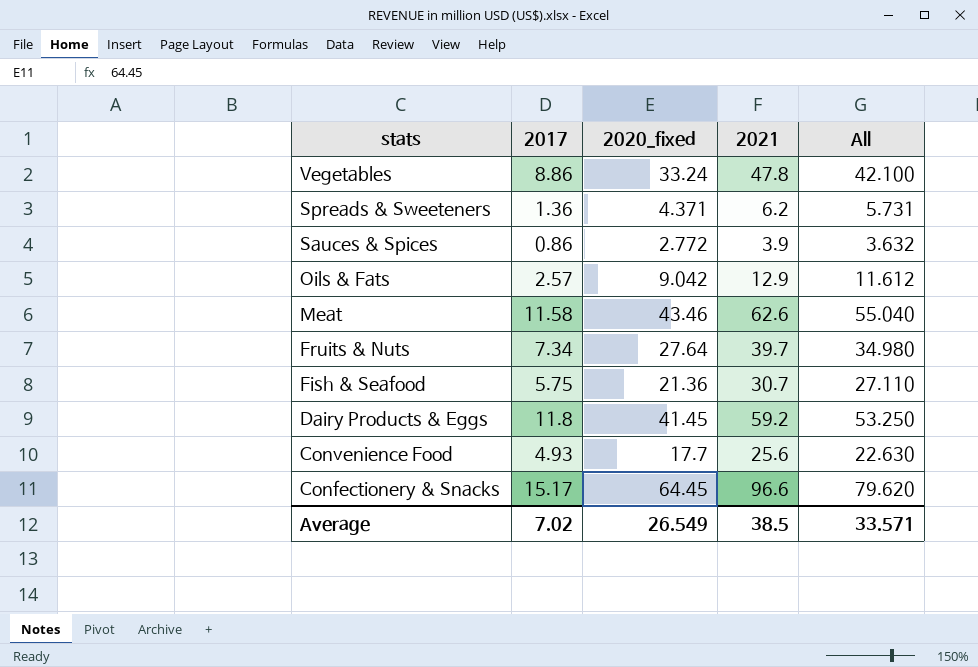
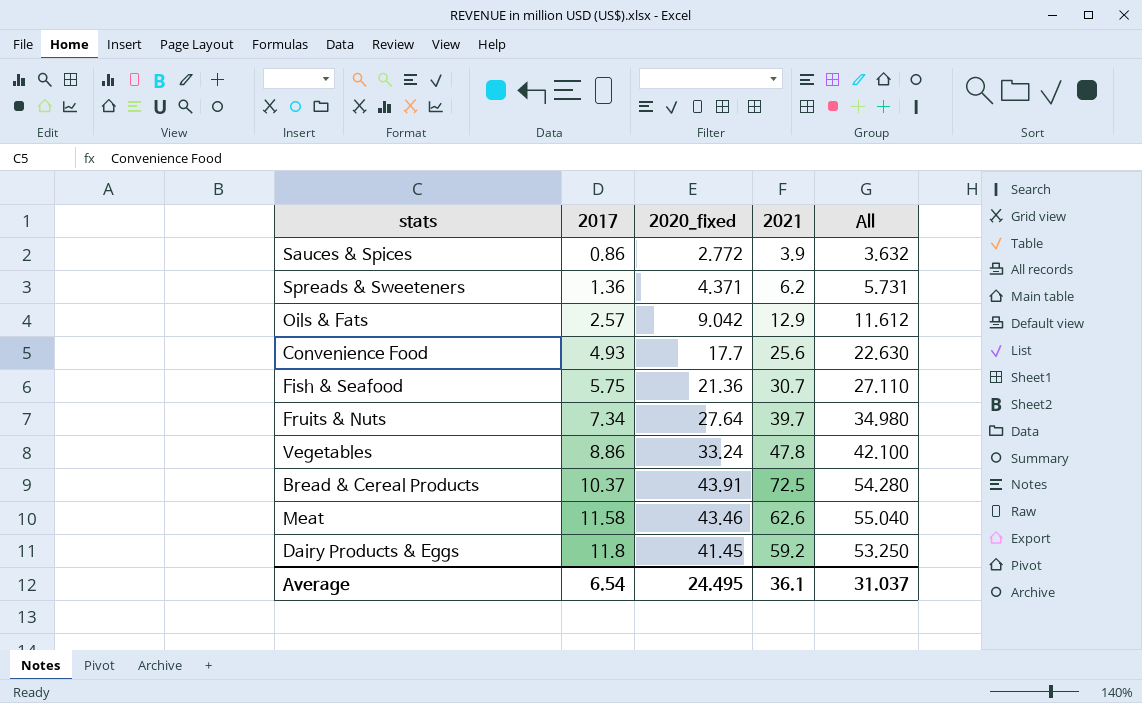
row order: stats descending -> 2017 ascending
row Confectionery & Snacks: 15.17 | 64.45 | 96.6 | 79.620 -> none
row Bread & Cereal Products: none -> 10.37 | 43.91 | 72.5 | 54.280
Average | 2017: 7.02 -> 6.54
Average | 2020_fixed: 26.549 -> 24.495
Average | 2021: 38.5 -> 36.1
Average | All: 33.571 -> 31.037

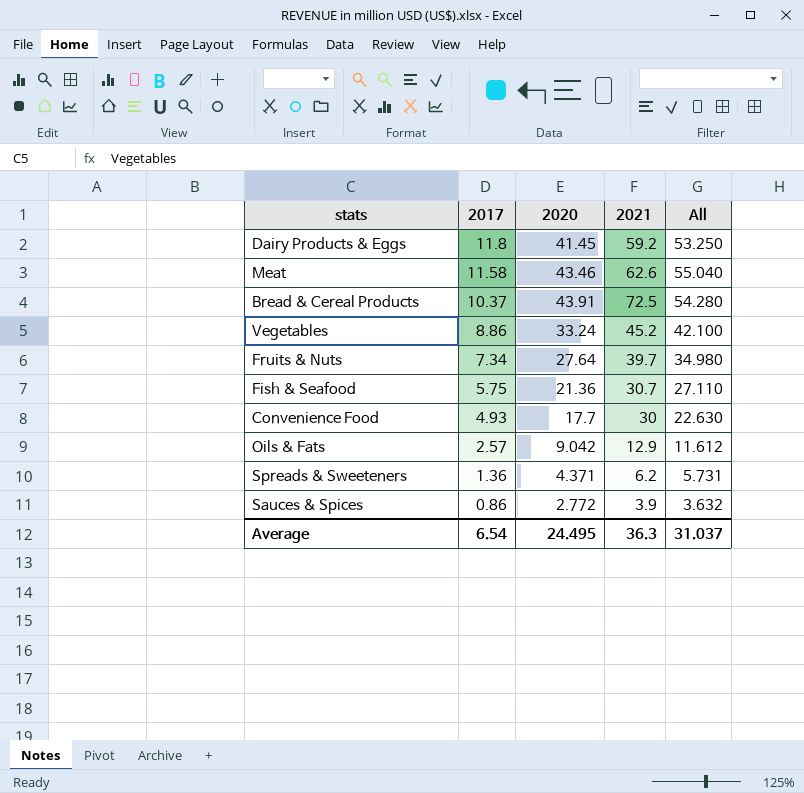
row order: 2017 ascending -> 2017 descending
column name: 2020_fixed -> 2020
Vegetables | 2021: 47.8 -> 45.2
Convenience Food | 2021: 25.6 -> 30
Average | 2021: 36.1 -> 36.3

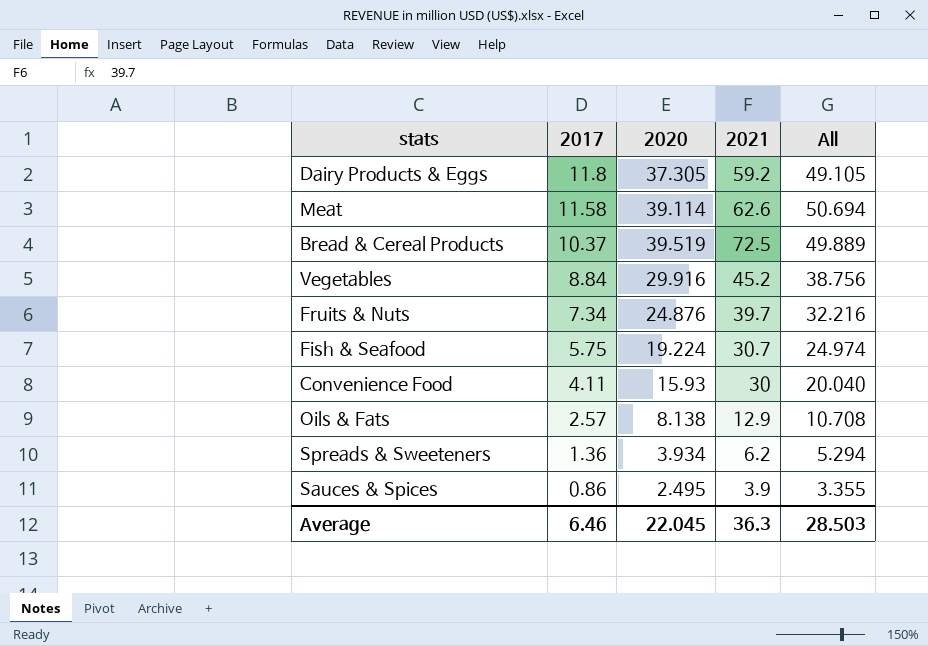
Dairy Products & Eggs | 2020: 41.45 -> 37.305
Dairy Products & Eggs | All: 53.250 -> 49.105
Meat | 2020: 43.46 -> 39.114
Meat | All: 55.040 -> 50.694
Bread & Cereal Products | 2020: 43.91 -> 39.519
Bread & Cereal Products | All: 54.280 -> 49.889
Vegetables | 2017: 8.86 -> 8.84
Vegetables | 2020: 33.24 -> 29.916
Vegetables | All: 42.100 -> 38.756
Fruits & Nuts | 2020: 27.64 -> 24.876
Fruits & Nuts | All: 34.980 -> 32.216
Fish & Seafood | 2020: 21.36 -> 19.224
Fish & Seafood | All: 27.110 -> 24.974
Convenience Food | 2017: 4.93 -> 4.11
Convenience Food | 2020: 17.7 -> 15.93
Convenience Food | All: 22.630 -> 20.040
Oils & Fats | 2020: 9.042 -> 8.138
Oils & Fats | All: 11.612 -> 10.708
Spreads & Sweeteners | 2020: 4.371 -> 3.934
Spreads & Sweeteners | All: 5.731 -> 5.294
Sauces & Spices | 2020: 2.772 -> 2.495
Sauces & Spices | All: 3.632 -> 3.355
Average | 2017: 6.54 -> 6.46
Average | 2020: 24.495 -> 22.045
Average | All: 31.037 -> 28.503

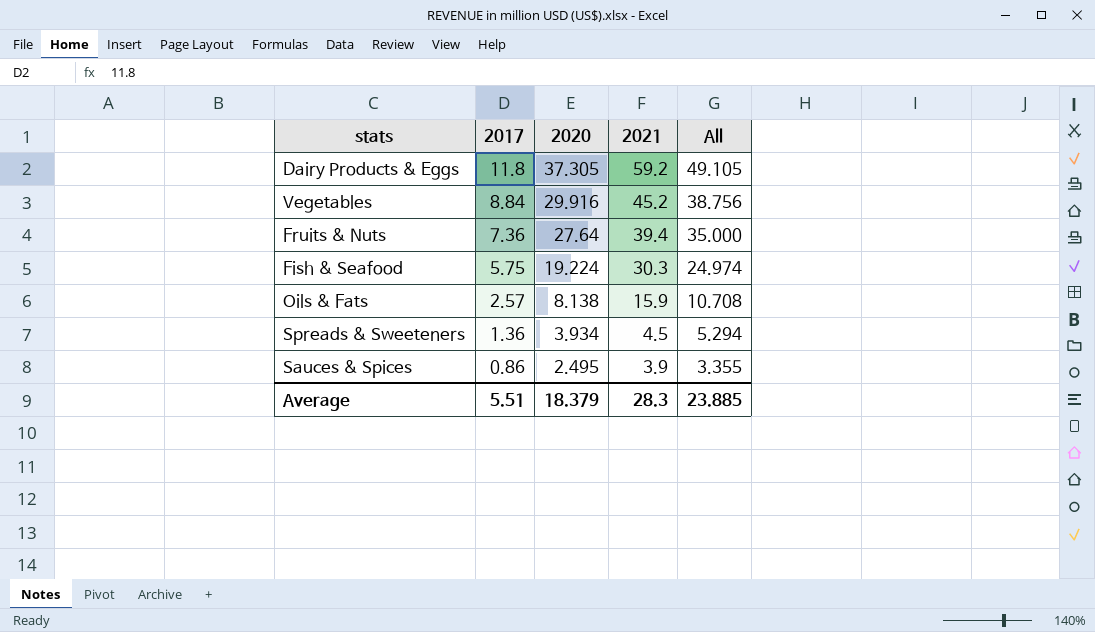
row Meat: 11.58 | 39.114 | 62.6 | 50.694 -> none
row Bread & Cereal Products: 10.37 | 39.519 | 72.5 | 49.889 -> none
row Convenience Food: 4.11 | 15.93 | 30 | 20.040 -> none
Fruits & Nuts | 2017: 7.34 -> 7.36
Fruits & Nuts | 2020: 24.876 -> 27.64
Fruits & Nuts | 2021: 39.7 -> 39.4
Fruits & Nuts | All: 32.216 -> 35.000
Fish & Seafood | 2021: 30.7 -> 30.3
Oils & Fats | 2021: 12.9 -> 15.9
Spreads & Sweeteners | 2021: 6.2 -> 4.5
Average | 2017: 6.46 -> 5.51
Average | 2020: 22.045 -> 18.379
Average | 2021: 36.3 -> 28.3
Average | All: 28.503 -> 23.885

